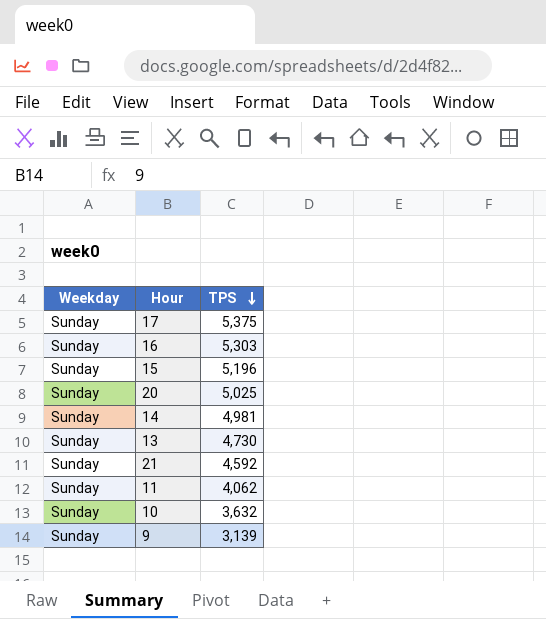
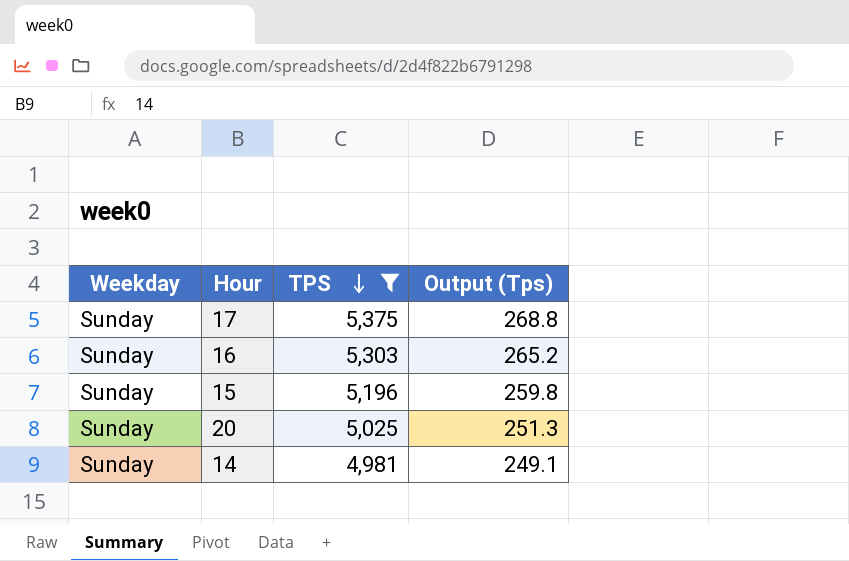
filter: none -> TPS >= 4,981
column Output (Tps) | formula: none -> [TPS] * 0.05

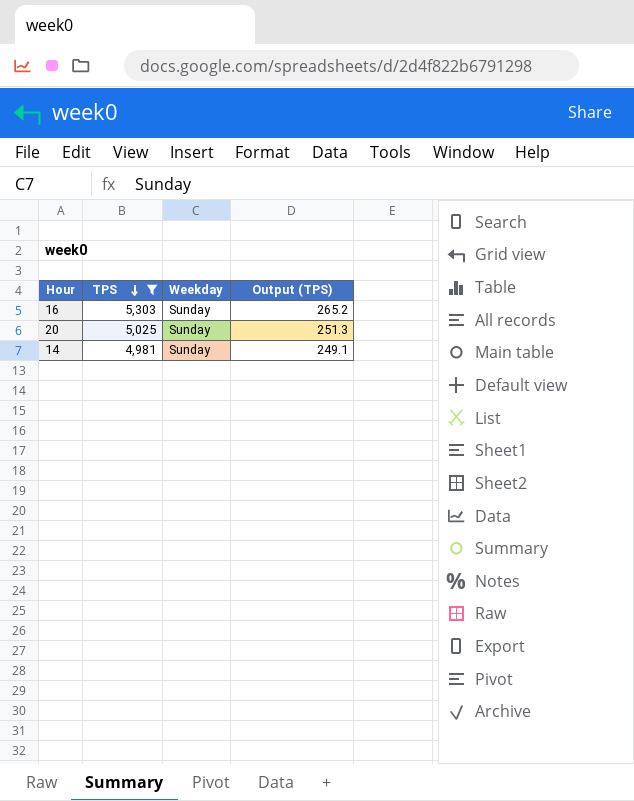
column Weekday | position: 1 -> 3
column name: Output (Tps) -> Output (TPS)
row 17: Sunday | 5,375 | 268.8 -> none
row 15: Sunday | 5,196 | 259.8 -> none

